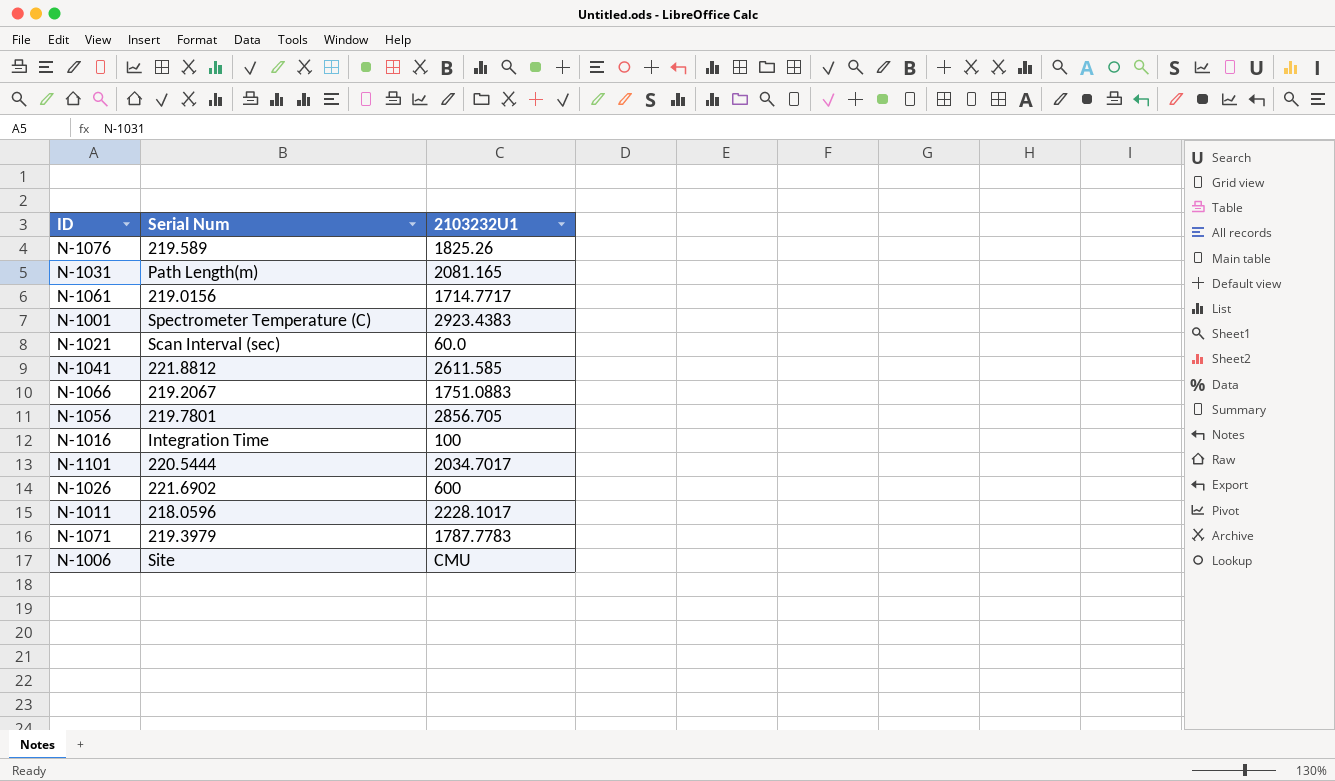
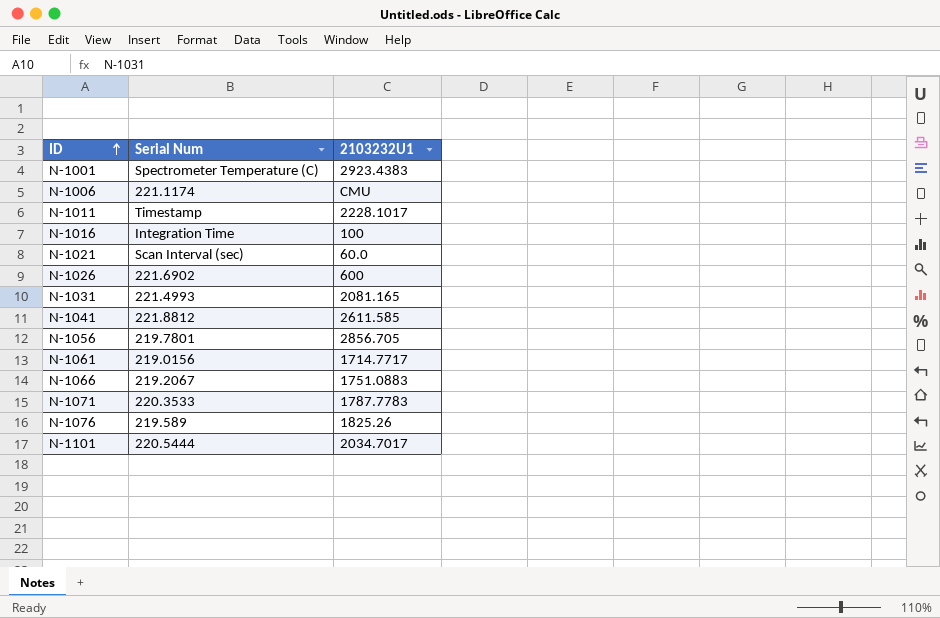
row order: none -> ID ascending
N-1006 | Serial Num: Site -> 221.1174
N-1011 | Serial Num: 218.0596 -> Timestamp
N-1031 | Serial Num: Path Length(m) -> 221.4993
N-1071 | Serial Num: 219.3979 -> 220.3533

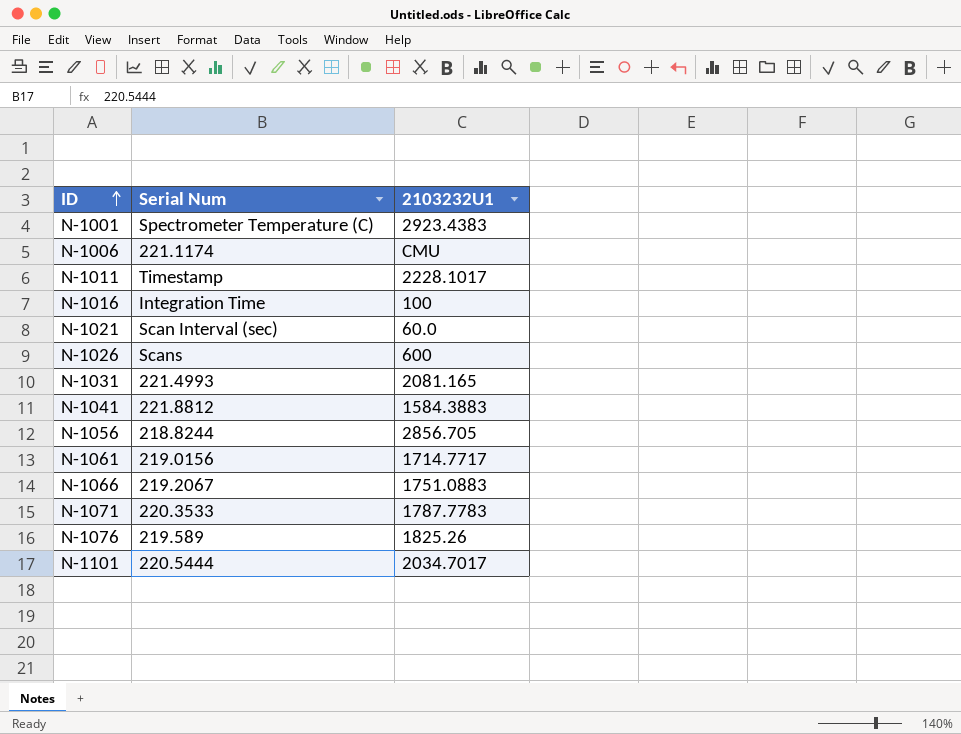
N-1026 | Serial Num: 221.6902 -> Scans
N-1041 | 2103232U1: 2611.585 -> 1584.3883
N-1056 | Serial Num: 219.7801 -> 218.8244

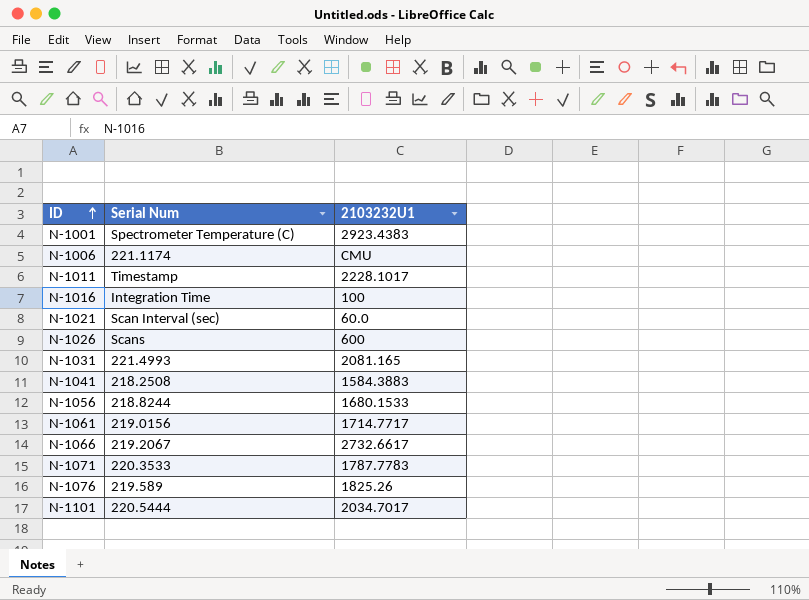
N-1041 | Serial Num: 221.8812 -> 218.2508
N-1056 | 2103232U1: 2856.705 -> 1680.1533
N-1066 | 2103232U1: 1751.0883 -> 2732.6617

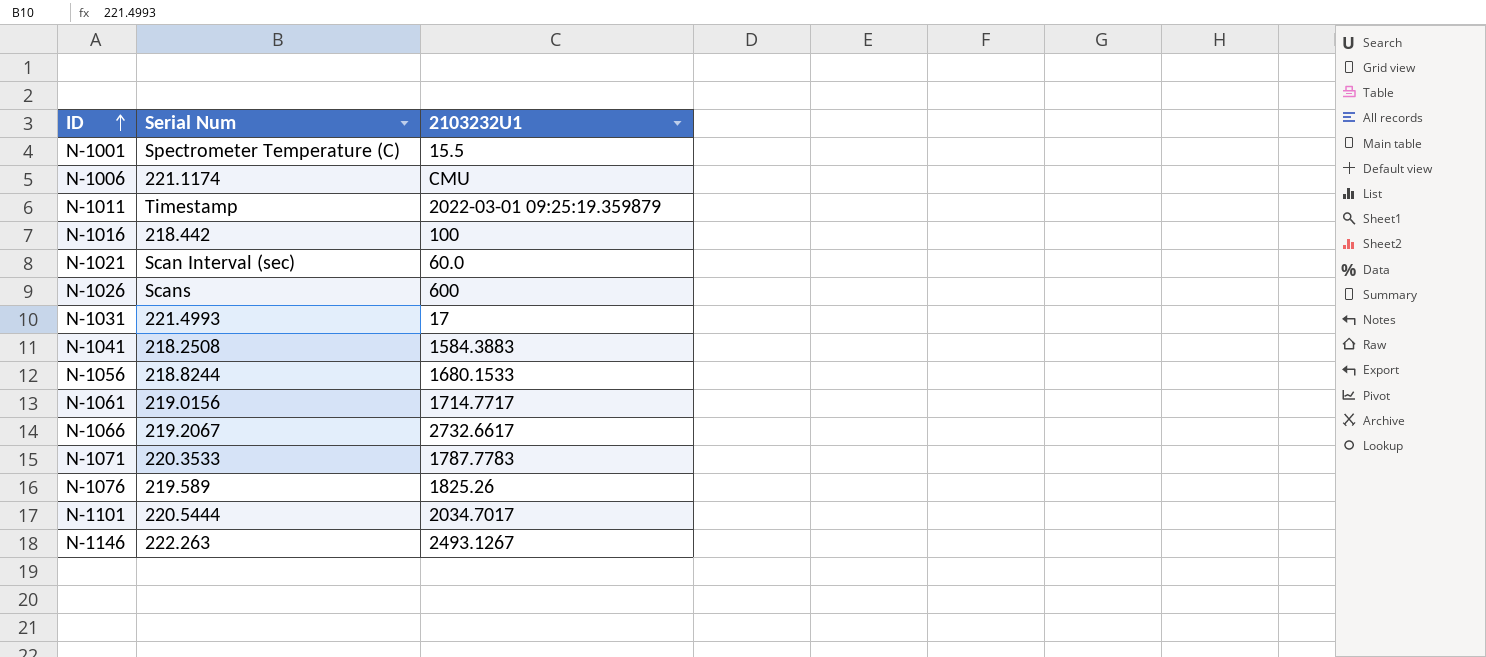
N-1001 | 2103232U1: 2923.4383 -> 15.5
N-1011 | 2103232U1: 2228.1017 -> 2022-03-01 09:25:19.359879
N-1016 | Serial Num: Integration Time -> 218.442
N-1031 | 2103232U1: 2081.165 -> 17
row N-1146: none -> 222.263 | 2493.1267

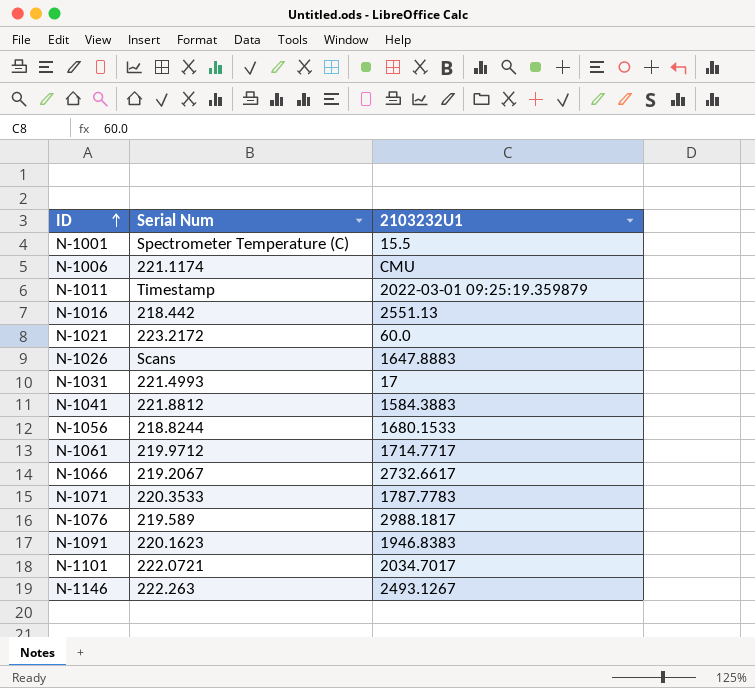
N-1016 | 2103232U1: 100 -> 2551.13
N-1021 | Serial Num: Scan Interval (sec) -> 223.2172
N-1026 | 2103232U1: 600 -> 1647.8883
N-1041 | Serial Num: 218.2508 -> 221.8812
N-1061 | Serial Num: 219.0156 -> 219.9712
N-1076 | 2103232U1: 1825.26 -> 2988.1817
row N-1091: none -> 220.1623 | 1946.8383
N-1101 | Serial Num: 220.5444 -> 222.0721

